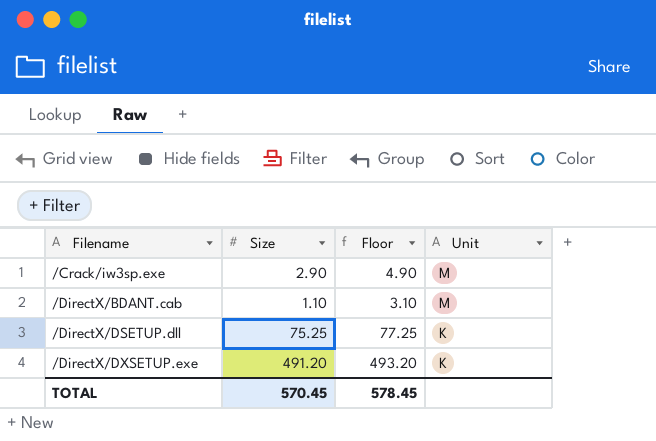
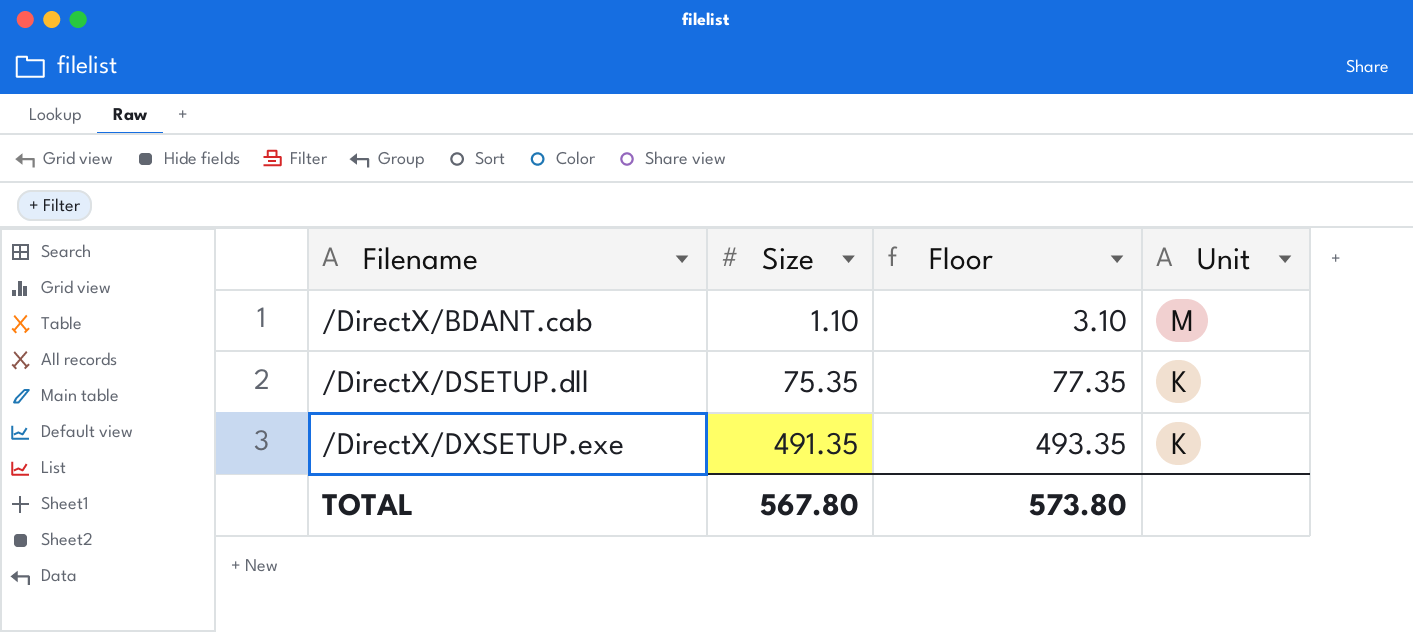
row /Crack/iw3sp.exe: 2.90 | 4.90 | M -> none
/DirectX/DSETUP.dll | Size: 75.25 -> 75.35
/DirectX/DSETUP.dll | Floor: 77.25 -> 77.35
/DirectX/DXSETUP.exe | Size: 491.20 -> 491.35
/DirectX/DXSETUP.exe | Floor: 493.20 -> 493.35
TOTAL | Size: 570.45 -> 567.80
TOTAL | Floor: 578.45 -> 573.80

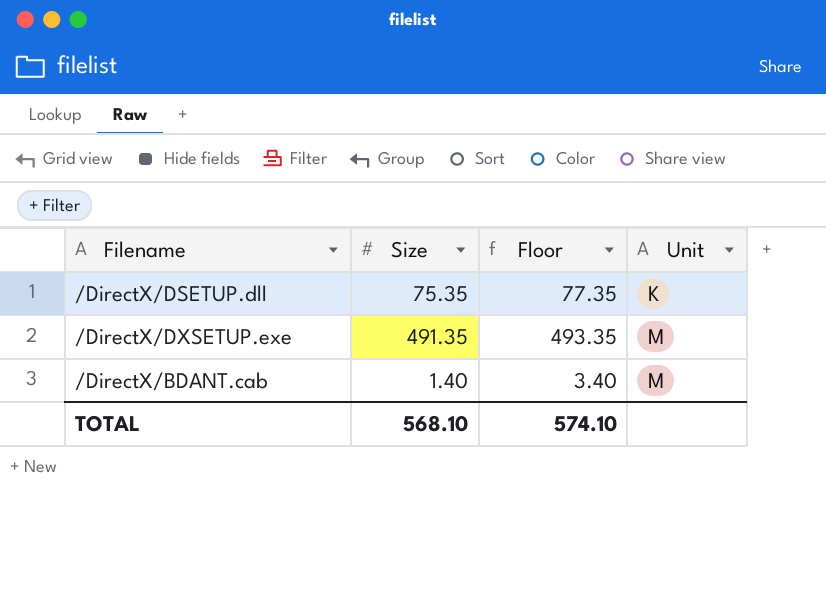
row order: Filename ascending -> Unit ascending
/DirectX/DXSETUP.exe | Unit: K -> M
/DirectX/BDANT.cab | Size: 1.10 -> 1.40
/DirectX/BDANT.cab | Floor: 3.10 -> 3.40
TOTAL | Size: 567.80 -> 568.10
TOTAL | Floor: 573.80 -> 574.10

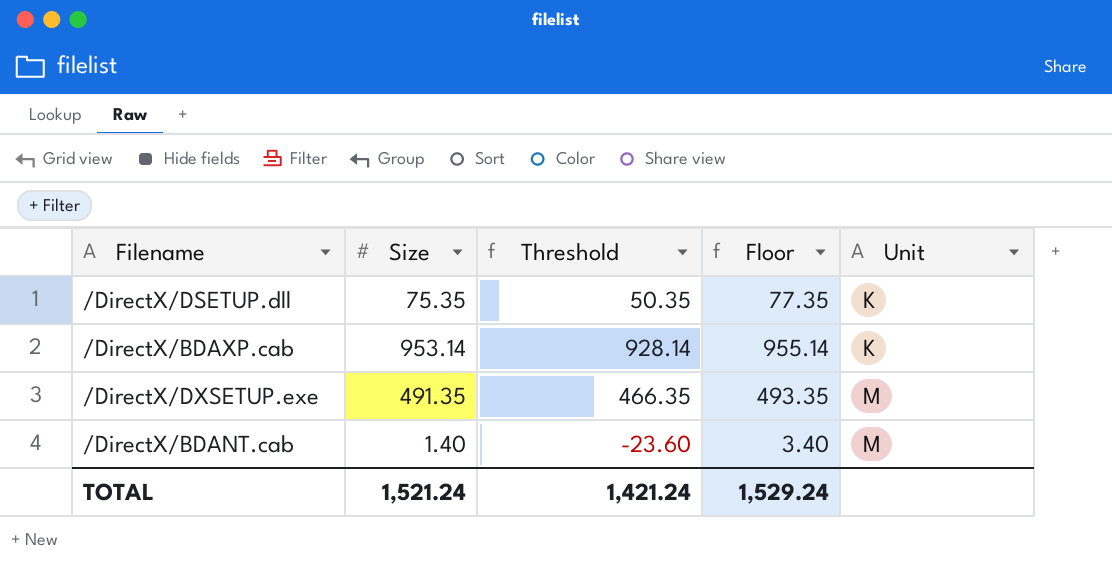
column Threshold | formula: none -> [Size] - 25
row /DirectX/BDAXP.cab: none -> 953.14 | 928.14 | 955.14 | K
TOTAL | Size: 568.10 -> 1,521.24
TOTAL | Floor: 574.10 -> 1,529.24

